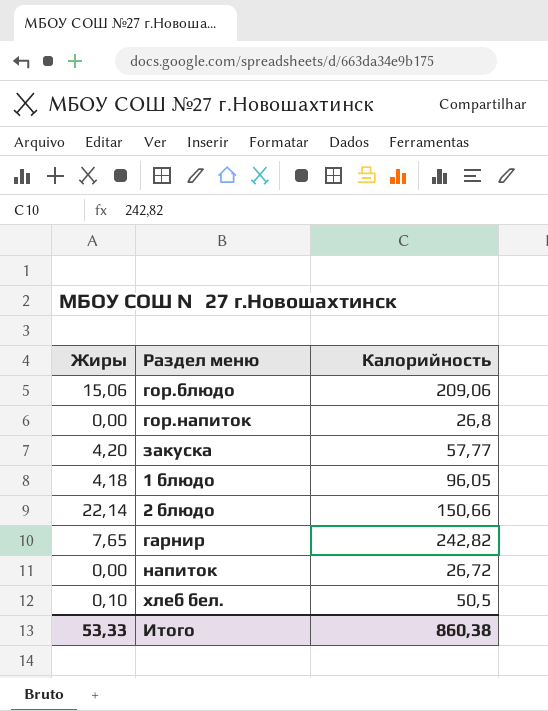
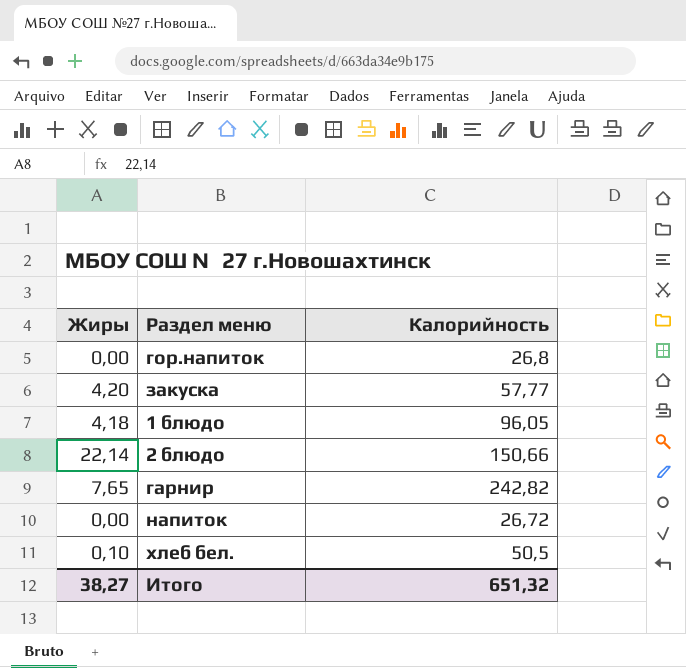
row гор.блюдо: 15,06 | 209,06 -> none
Итого | Жиры: 53,33 -> 38,27
Итого | Калорийность: 860,38 -> 651,32

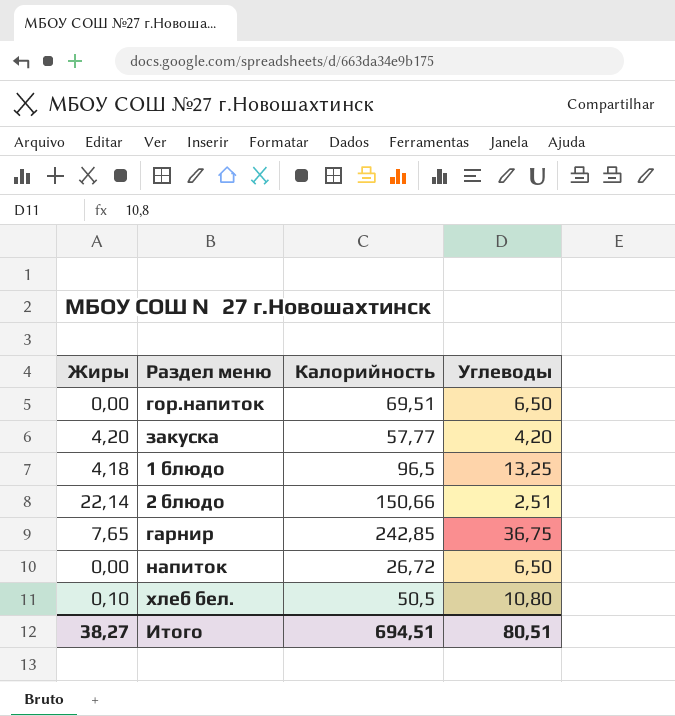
column Углеводы | position: none -> 4
гор.напиток | Калорийность: 26,8 -> 69,51
1 блюдо | Калорийность: 96,05 -> 96,5
гарнир | Калорийность: 242,82 -> 242,85
Итого | Калорийность: 651,32 -> 694,51

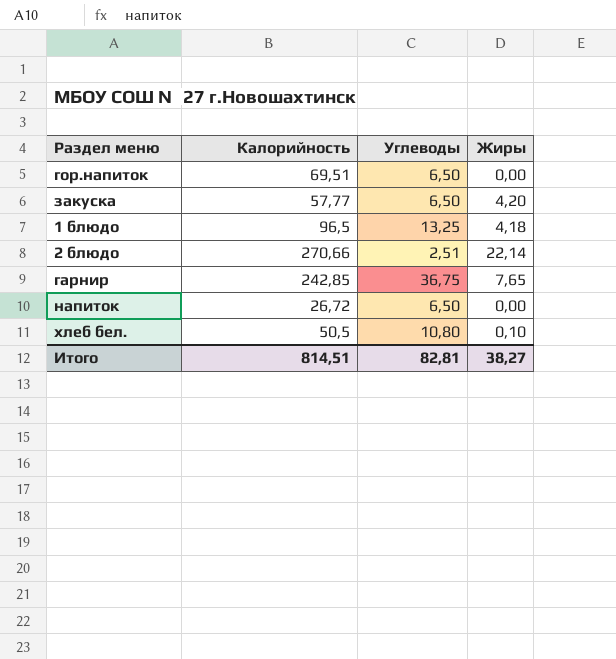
column Жиры | position: 1 -> 4
закуска | Углеводы: 4,20 -> 6,50
2 блюдо | Калорийность: 150,66 -> 270,66
Итого | Калорийность: 694,51 -> 814,51
Итого | Углеводы: 80,51 -> 82,81

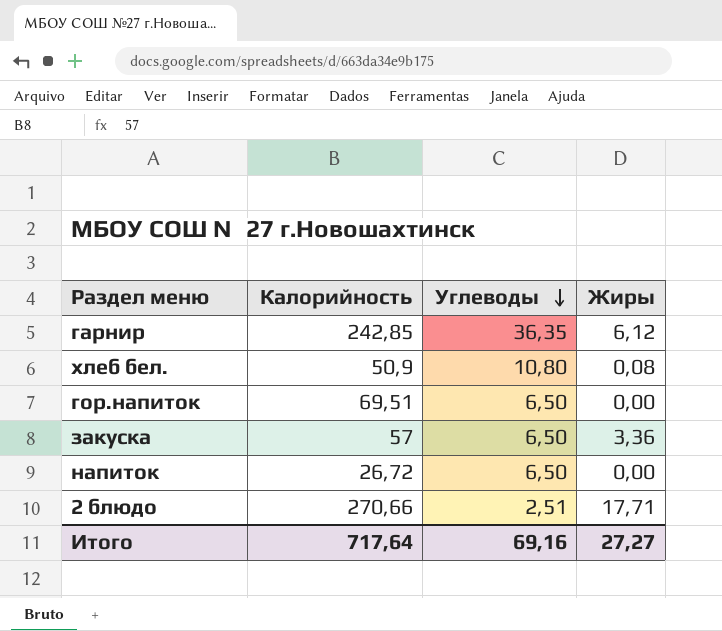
row order: none -> Углеводы descending
row 1 блюдо: 96,5 | 13,25 | 4,18 -> none
гарнир | Углеводы: 36,75 -> 36,35
гарнир | Жиры: 7,65 -> 6,12
хлеб бел. | Калорийность: 50,5 -> 50,9
хлеб бел. | Жиры: 0,10 -> 0,08
закуска | Калорийность: 57,77 -> 57
закуска | Жиры: 4,20 -> 3,36
2 блюдо | Жиры: 22,14 -> 17,71
Итого | Калорийность: 814,51 -> 717,64
Итого | Углеводы: 82,81 -> 69,16
Итого | Жиры: 38,27 -> 27,27

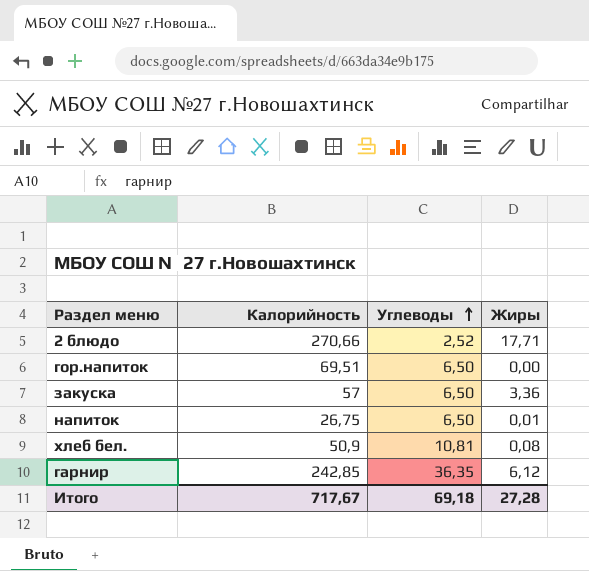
row order: Углеводы descending -> Углеводы ascending
2 блюдо | Углеводы: 2,51 -> 2,52
напиток | Калорийность: 26,72 -> 26,75
напиток | Жиры: 0,00 -> 0,01
хлеб бел. | Углеводы: 10,80 -> 10,81
Итого | Калорийность: 717,64 -> 717,67
Итого | Углеводы: 69,16 -> 69,18
Итого | Жиры: 27,27 -> 27,28

